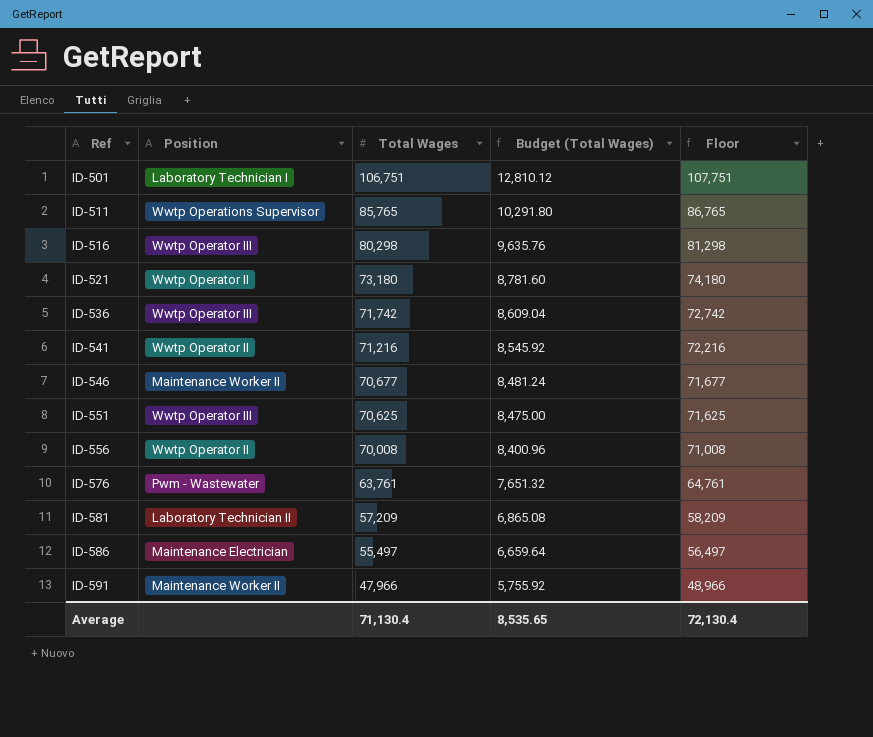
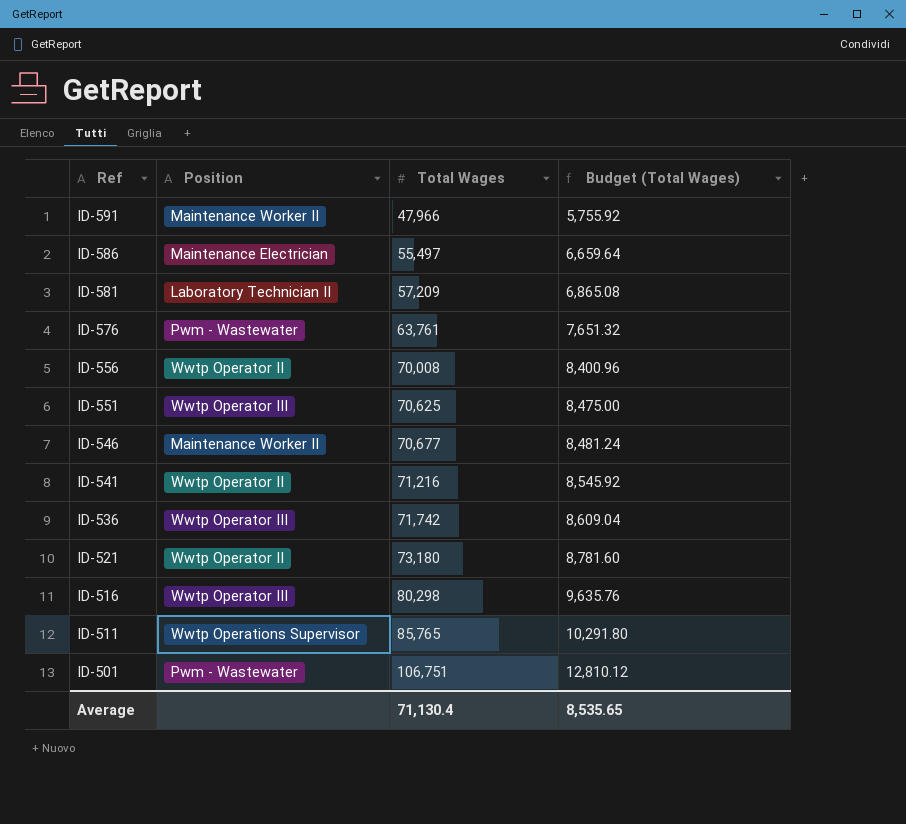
row order: Ref ascending -> Ref descending
column Floor | formula: [Total Wages] + 1000 -> none
ID-501 | Position: Laboratory Technician I -> Pwm - Wastewater

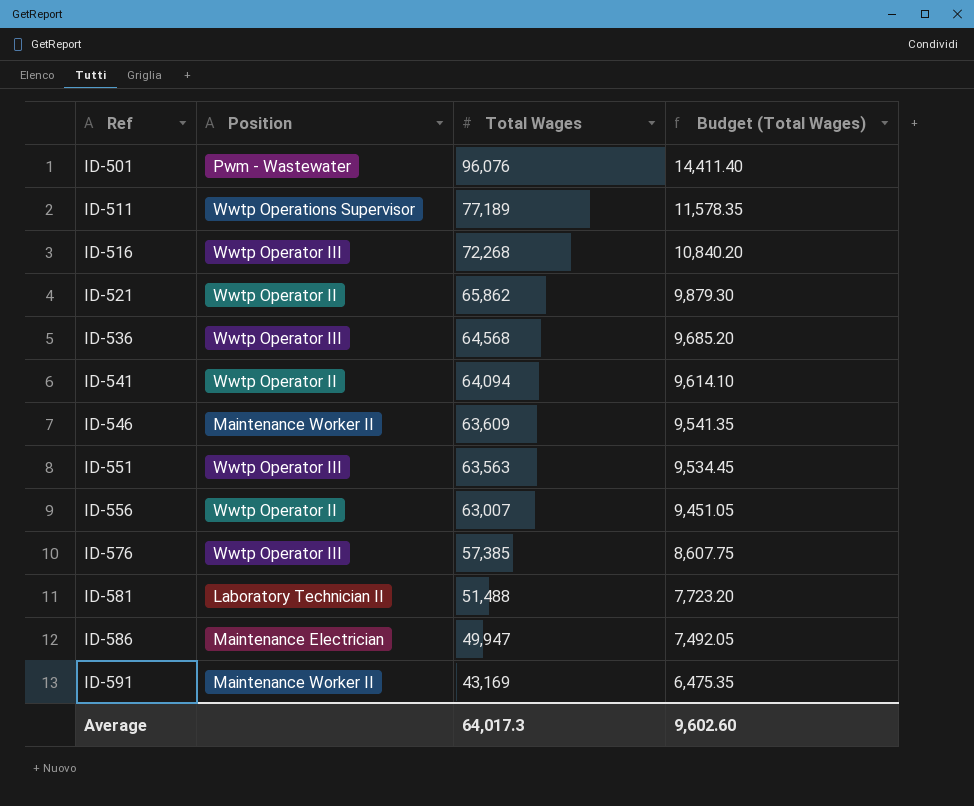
row order: Ref descending -> Ref ascending
column Budget (Total Wages) | formula: [Total Wages] * 0.12 -> [Total Wages] * 0.15
ID-501 | Total Wages: 106,751 -> 96,076
ID-511 | Total Wages: 85,765 -> 77,189
ID-516 | Total Wages: 80,298 -> 72,268
ID-521 | Total Wages: 73,180 -> 65,862
ID-536 | Total Wages: 71,742 -> 64,568
ID-541 | Total Wages: 71,216 -> 64,094
ID-546 | Total Wages: 70,677 -> 63,609
ID-551 | Total Wages: 70,625 -> 63,563
ID-556 | Total Wages: 70,008 -> 63,007
ID-576 | Position: Pwm - Wastewater -> Wwtp Operator III
ID-576 | Total Wages: 63,761 -> 57,385
ID-581 | Total Wages: 57,209 -> 51,488
ID-586 | Total Wages: 55,497 -> 49,947
ID-591 | Total Wages: 47,966 -> 43,169
Average | Total Wages: 71,130.4 -> 64,017.3
Average | Budget (Total Wages): 8,535.65 -> 9,602.60

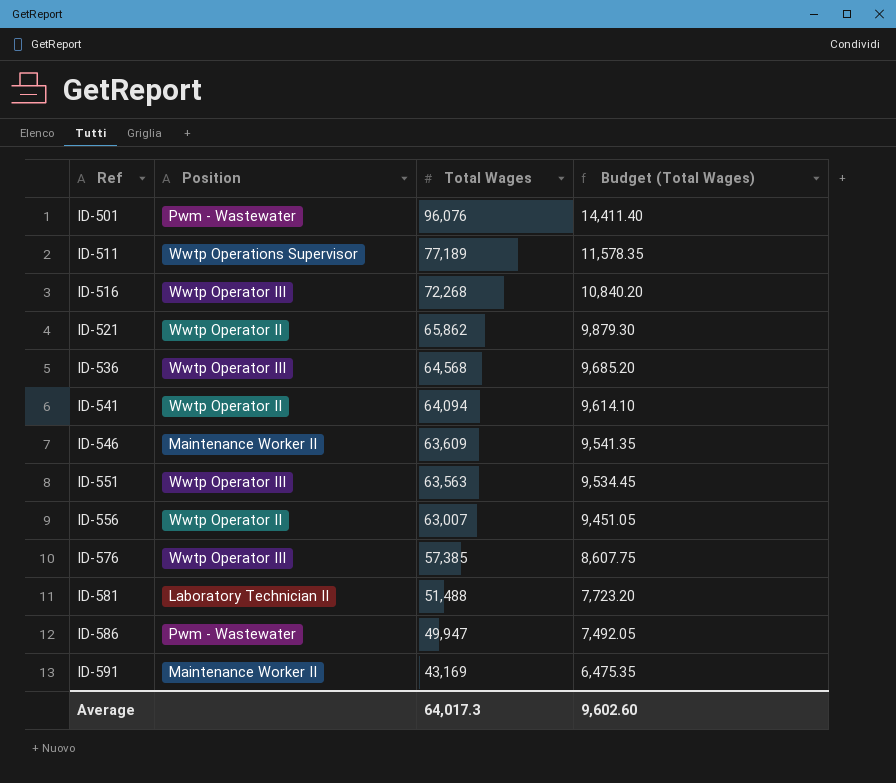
ID-586 | Position: Maintenance Electrician -> Pwm - Wastewater

